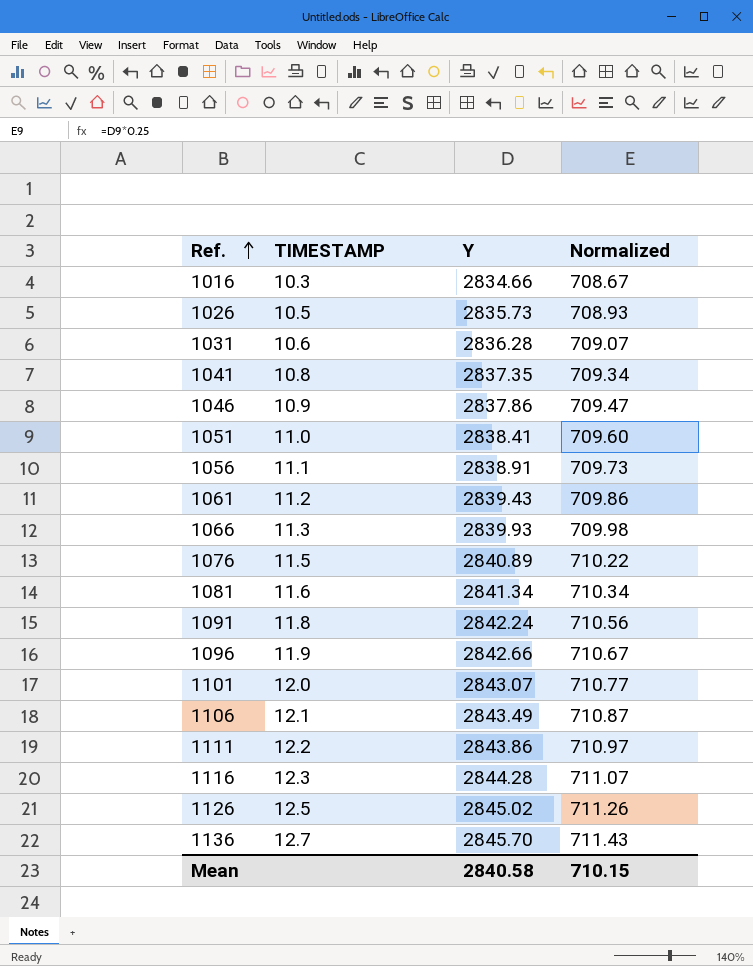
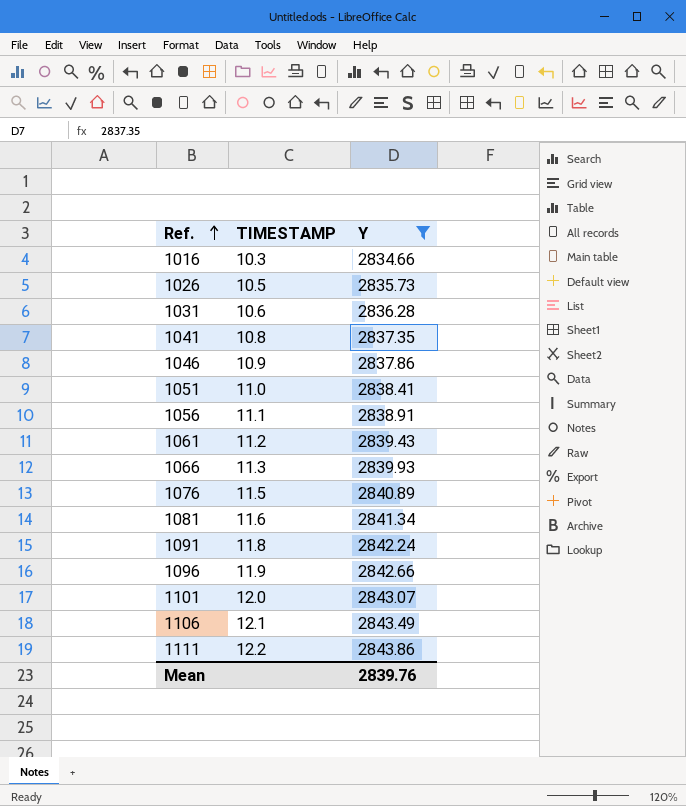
filter: none -> Y <= 2843.86
column Normalized | formula: [Y] * 0.25 -> none
Mean | Y: 2840.58 -> 2839.76

